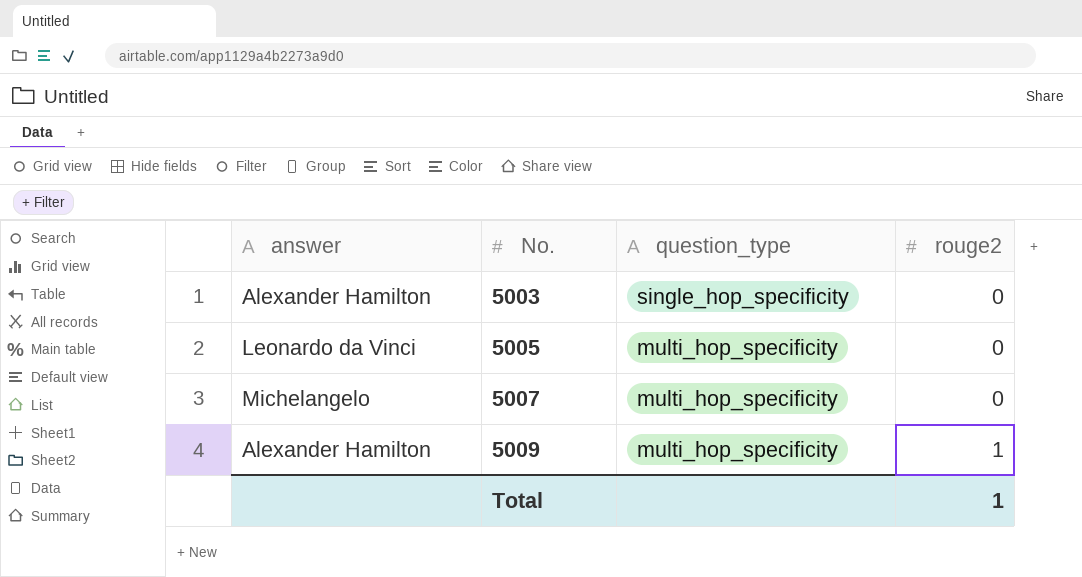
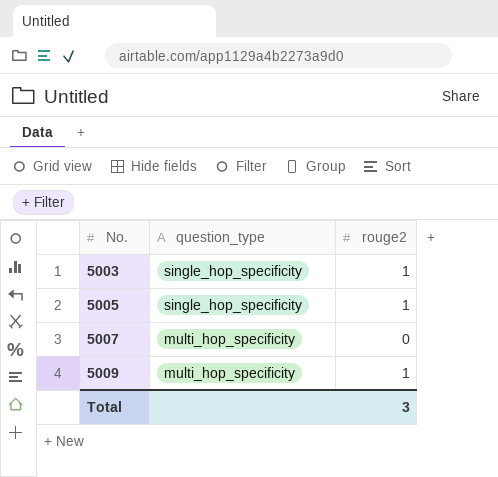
column answer | position: 1 -> none
5003 | rouge2: 0 -> 1
5005 | question_type: multi_hop_specificity -> single_hop_specificity
5005 | rouge2: 0 -> 1
Total | rouge2: 1 -> 3

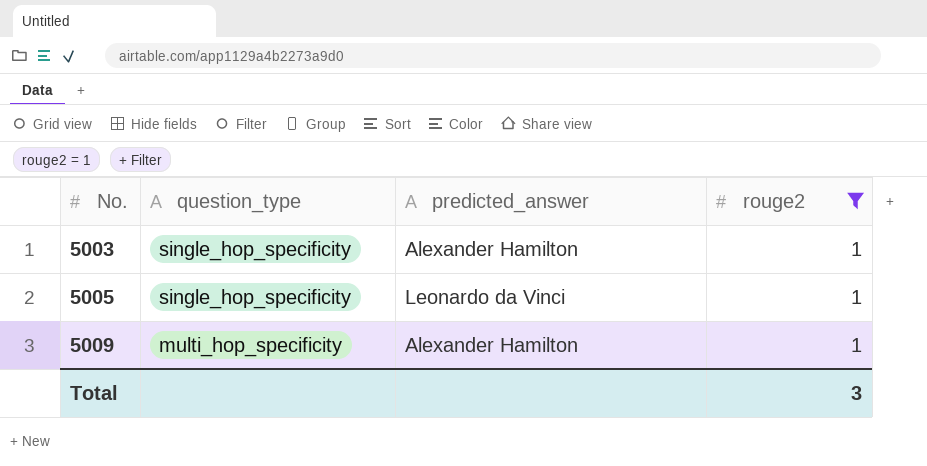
filter: none -> rouge2 = 1
column predicted_answer | position: none -> 3

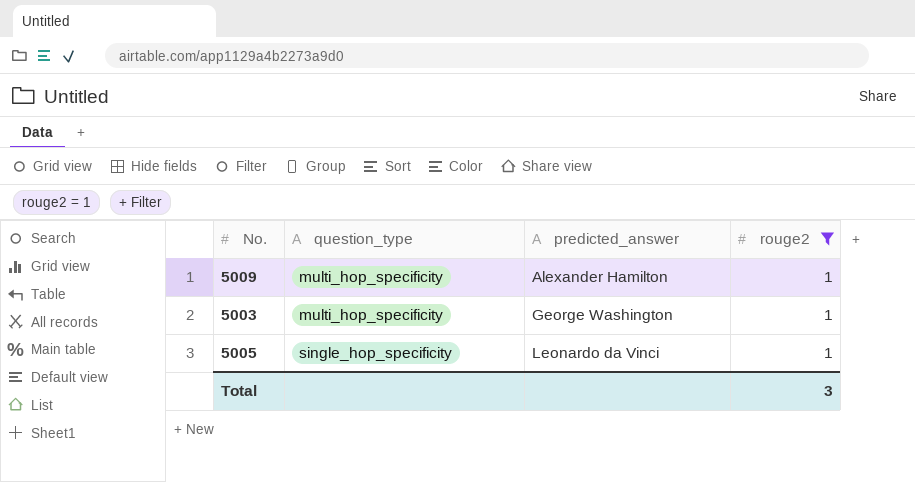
row order: No. ascending -> question_type ascending
5003 | question_type: single_hop_specificity -> multi_hop_specificity
5003 | predicted_answer: Alexander Hamilton -> George Washington

